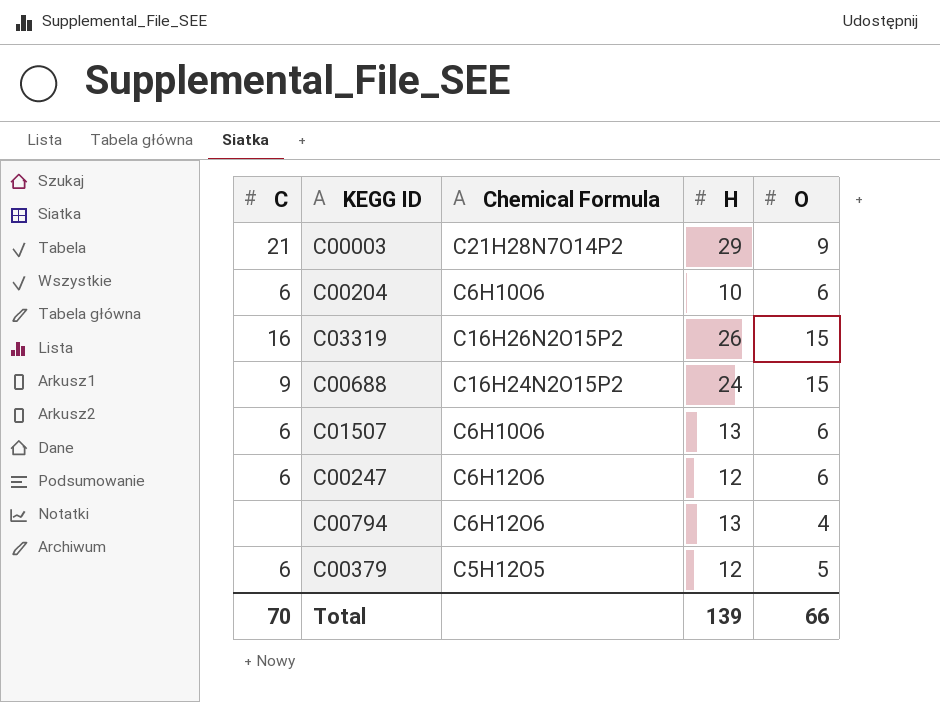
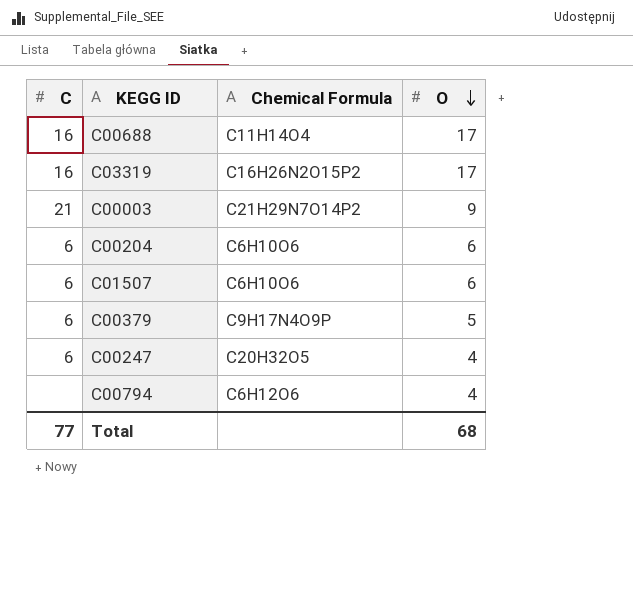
row order: none -> O descending
column H | position: 4 -> none
C00688 | C: 9 -> 16
C00688 | Chemical Formula: C16H24N2O15P2 -> C11H14O4
C00688 | O: 15 -> 17
C03319 | O: 15 -> 17
C00003 | Chemical Formula: C21H28N7O14P2 -> C21H29N7O14P2
C00379 | Chemical Formula: C5H12O5 -> C9H17N4O9P
C00247 | Chemical Formula: C6H12O6 -> C20H32O5
C00247 | O: 6 -> 4
Total | C: 70 -> 77
Total | O: 66 -> 68

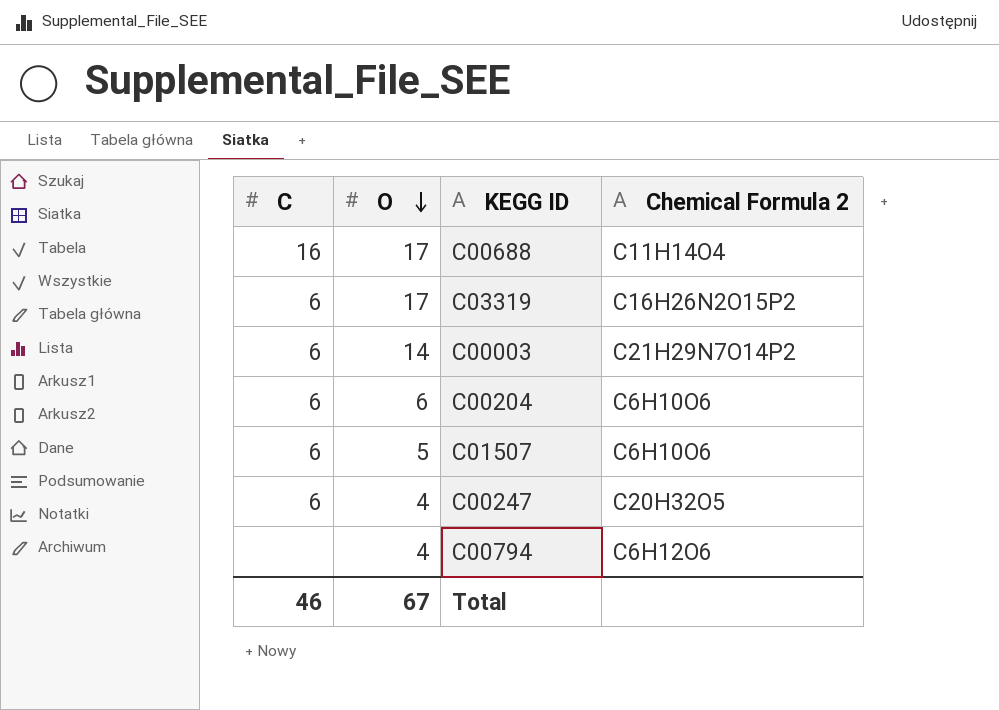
column O | position: 4 -> 2
column name: Chemical Formula -> Chemical Formula 2
row C00379: 6 | C9H17N4O9P | 5 -> none
C03319 | C: 16 -> 6
C00003 | C: 21 -> 6
C00003 | O: 9 -> 14
C01507 | O: 6 -> 5
Total | C: 77 -> 46
Total | O: 68 -> 67

